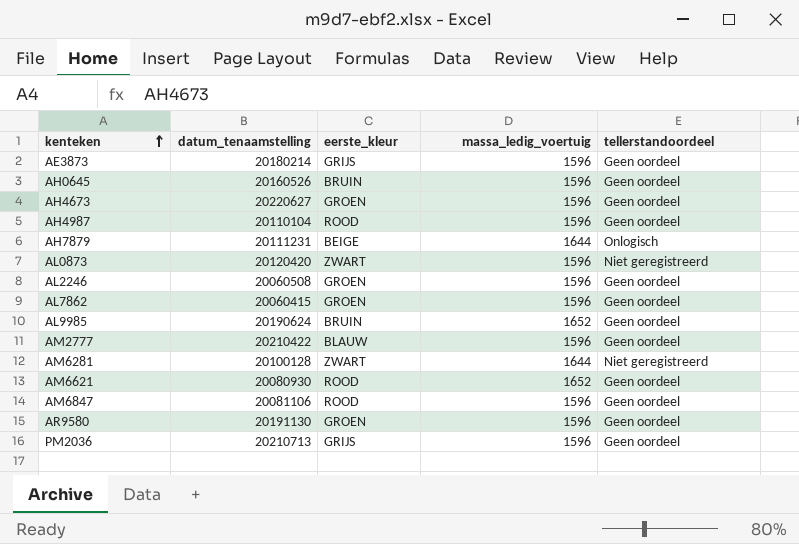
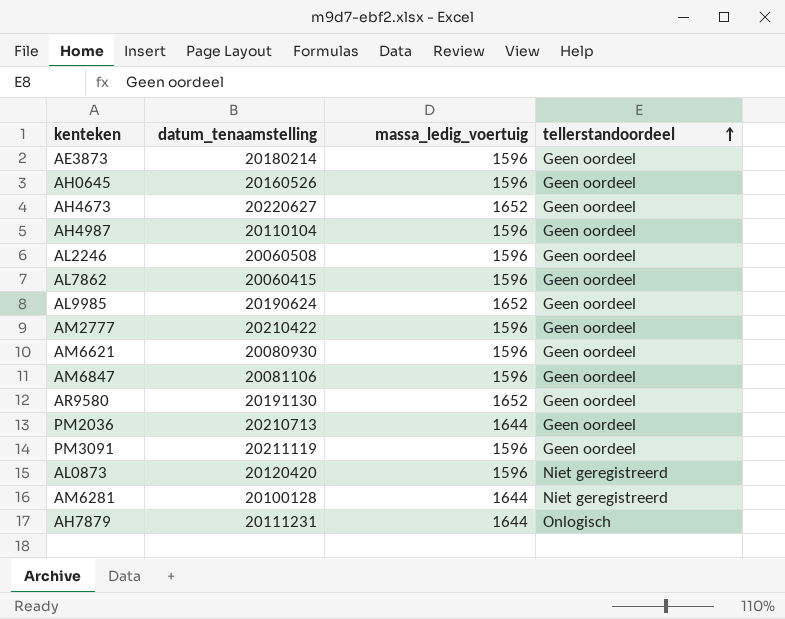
row order: kenteken ascending -> tellerstandoordeel ascending
column eerste_kleur | position: 3 -> none
AH4673 | massa_ledig_voertuig: 1596 -> 1652
AM6621 | massa_ledig_voertuig: 1652 -> 1596
AR9580 | massa_ledig_voertuig: 1596 -> 1652
PM2036 | massa_ledig_voertuig: 1596 -> 1644
row PM3091: none -> 20211119 | 1596 | Geen oordeel

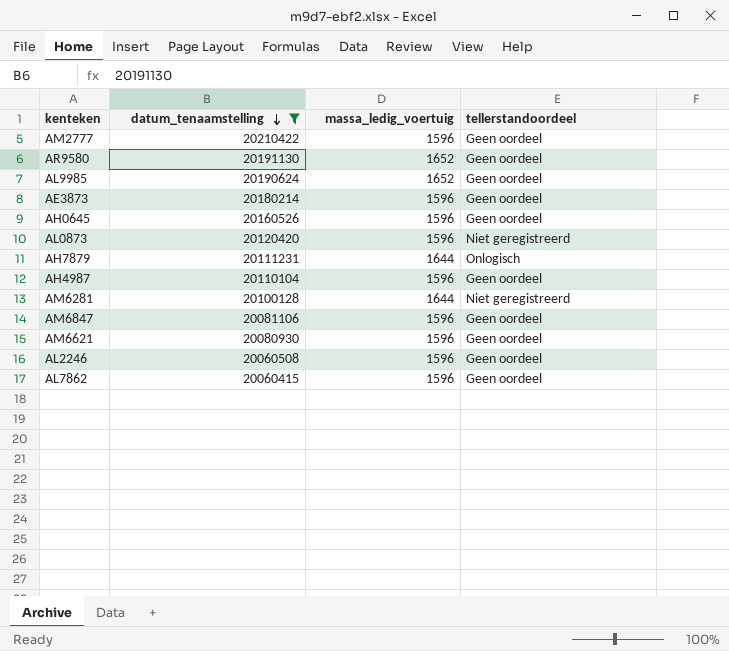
filter: none -> datum_tenaamstelling <= 20210422
row order: tellerstandoordeel ascending -> datum_tenaamstelling descending

